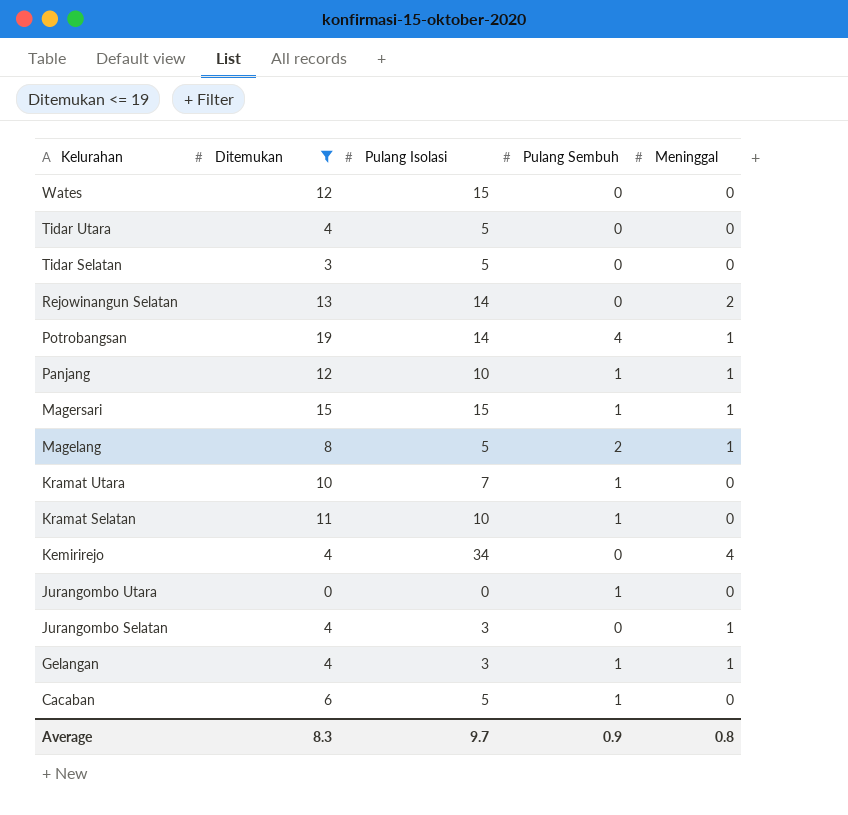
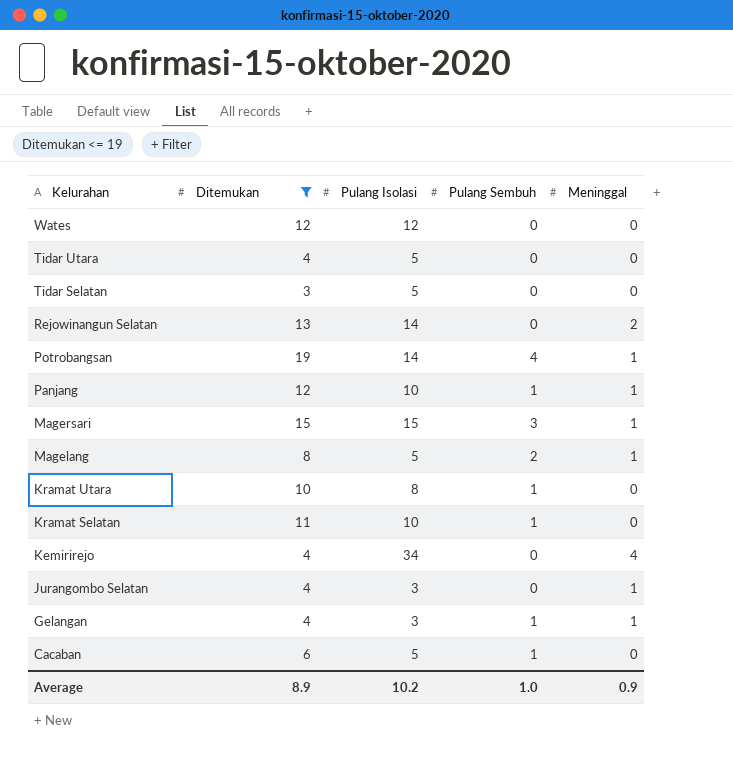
row Jurangombo Utara: 0 | 0 | 1 | 0 -> none
Wates | Pulang Isolasi: 15 -> 12
Magersari | Pulang Sembuh: 1 -> 3
Kramat Utara | Pulang Isolasi: 7 -> 8
Average | Ditemukan: 8.3 -> 8.9
Average | Pulang Isolasi: 9.7 -> 10.2
Average | Pulang Sembuh: 0.9 -> 1.0
Average | Meninggal: 0.8 -> 0.9

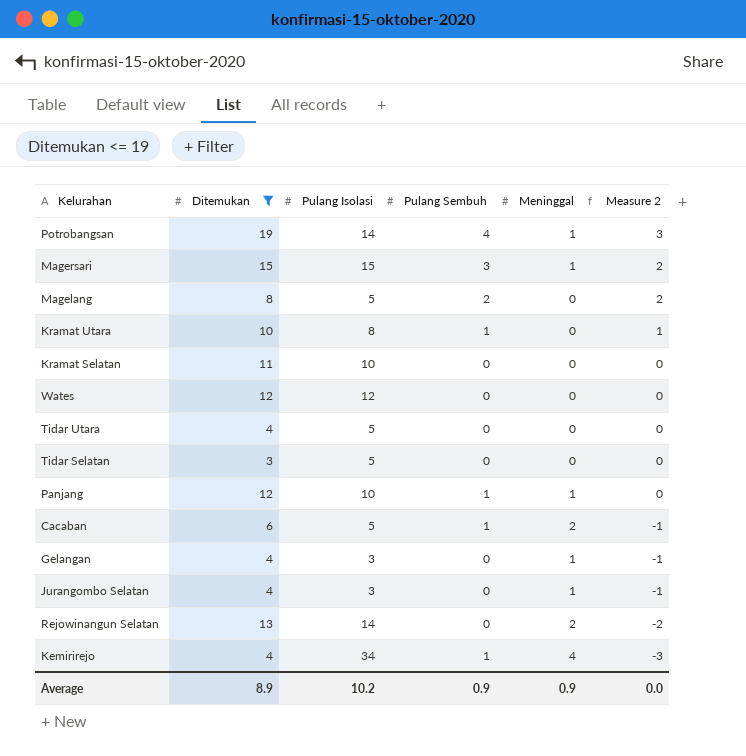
row order: Kelurahan descending -> Measure 2 descending
column Measure 2 | formula: none -> [Pulang Sembuh] - [Meninggal]
Magelang | Meninggal: 1 -> 0
Kramat Selatan | Pulang Sembuh: 1 -> 0
Cacaban | Meninggal: 0 -> 2
Gelangan | Pulang Sembuh: 1 -> 0
Kemirirejo | Pulang Sembuh: 0 -> 1
Average | Pulang Sembuh: 1.0 -> 0.9

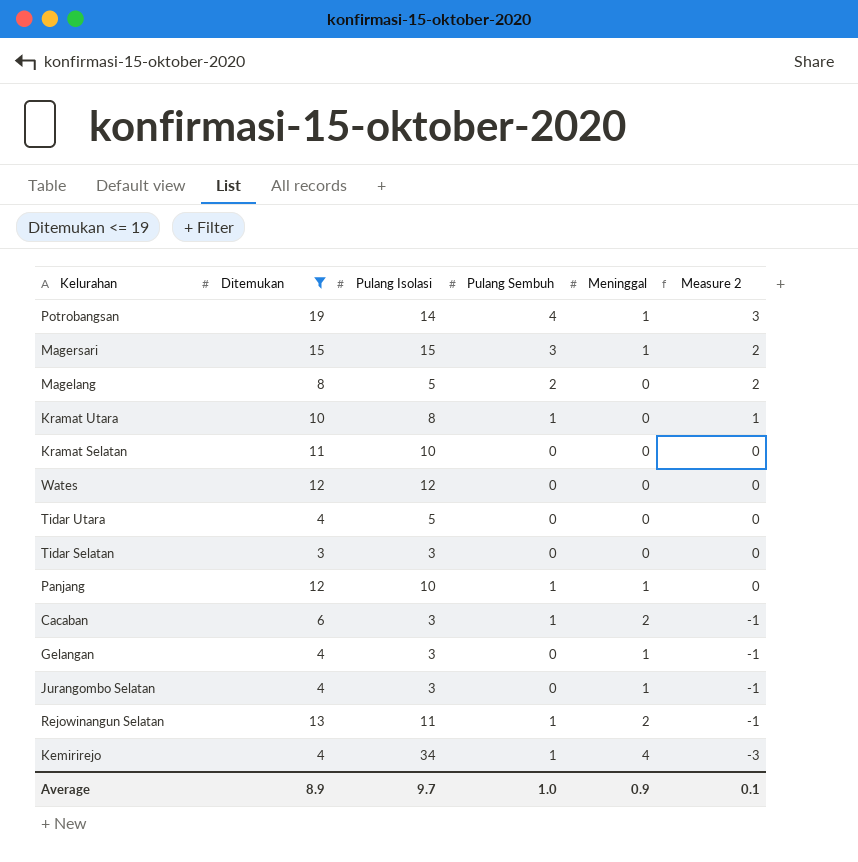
Tidar Selatan | Pulang Isolasi: 5 -> 3
Cacaban | Pulang Isolasi: 5 -> 3
Rejowinangun Selatan | Pulang Isolasi: 14 -> 11
Rejowinangun Selatan | Pulang Sembuh: 0 -> 1
Rejowinangun Selatan | Measure 2: -2 -> -1
Average | Pulang Isolasi: 10.2 -> 9.7
Average | Pulang Sembuh: 0.9 -> 1.0
Average | Measure 2: 0.0 -> 0.1

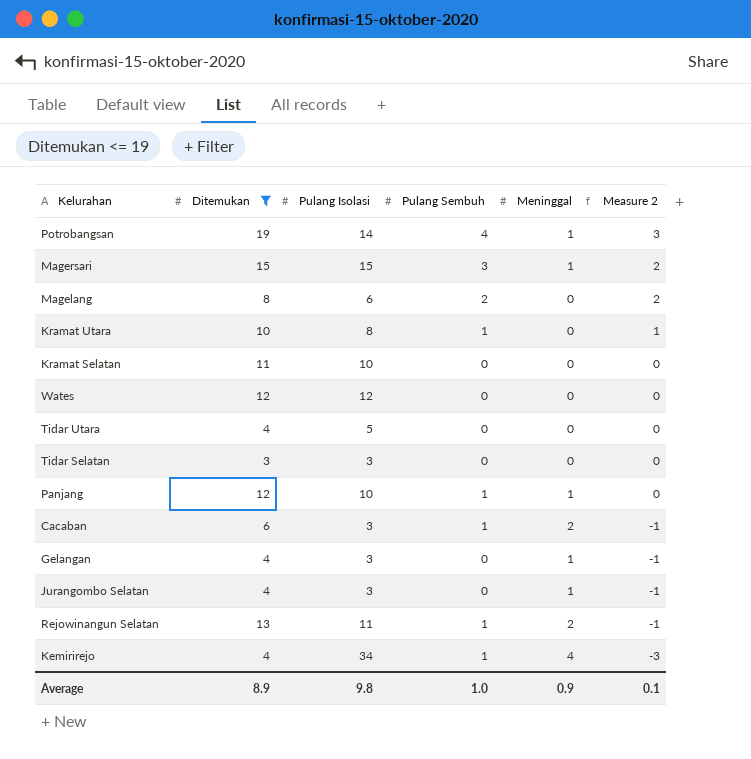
Magelang | Pulang Isolasi: 5 -> 6
Average | Pulang Isolasi: 9.7 -> 9.8

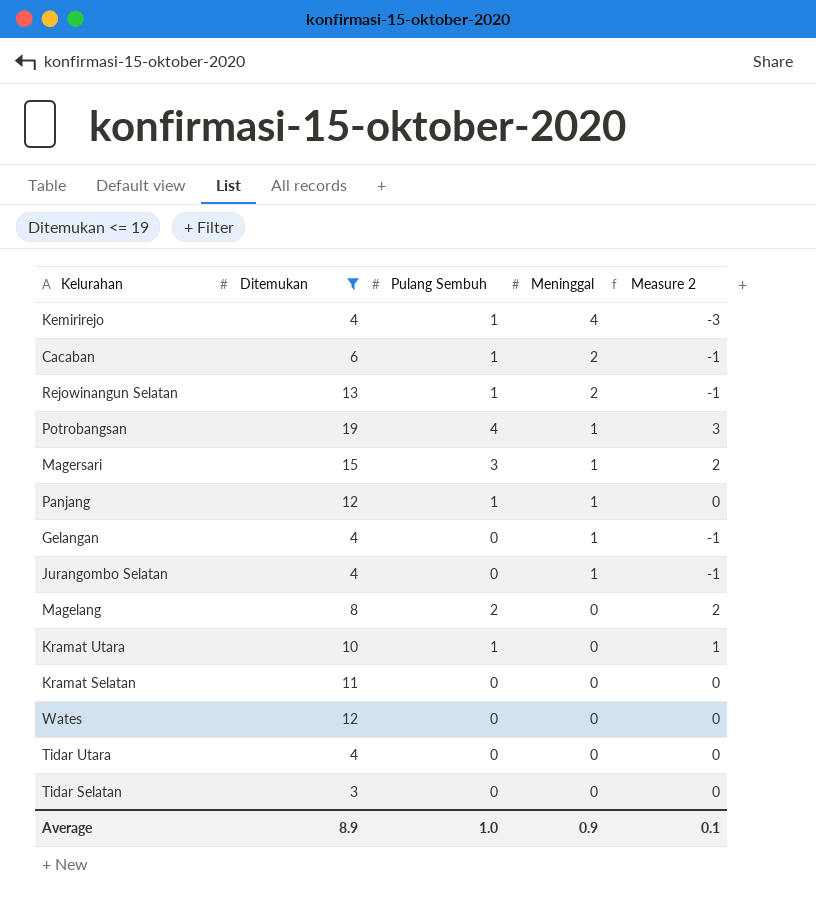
row order: Measure 2 descending -> Meninggal descending
column Pulang Isolasi | position: 3 -> none

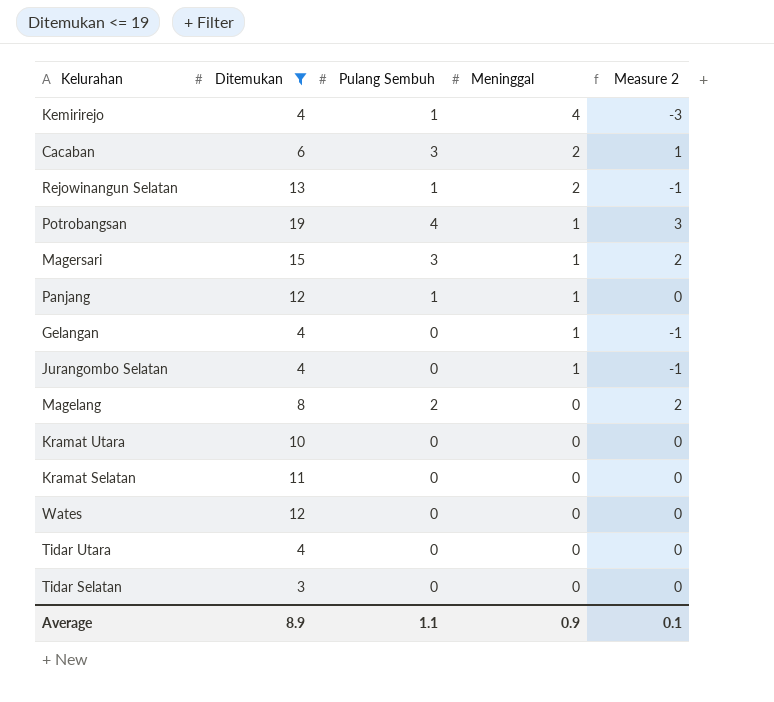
Cacaban | Pulang Sembuh: 1 -> 3
Cacaban | Measure 2: -1 -> 1
Kramat Utara | Pulang Sembuh: 1 -> 0
Kramat Utara | Measure 2: 1 -> 0
Average | Pulang Sembuh: 1.0 -> 1.1

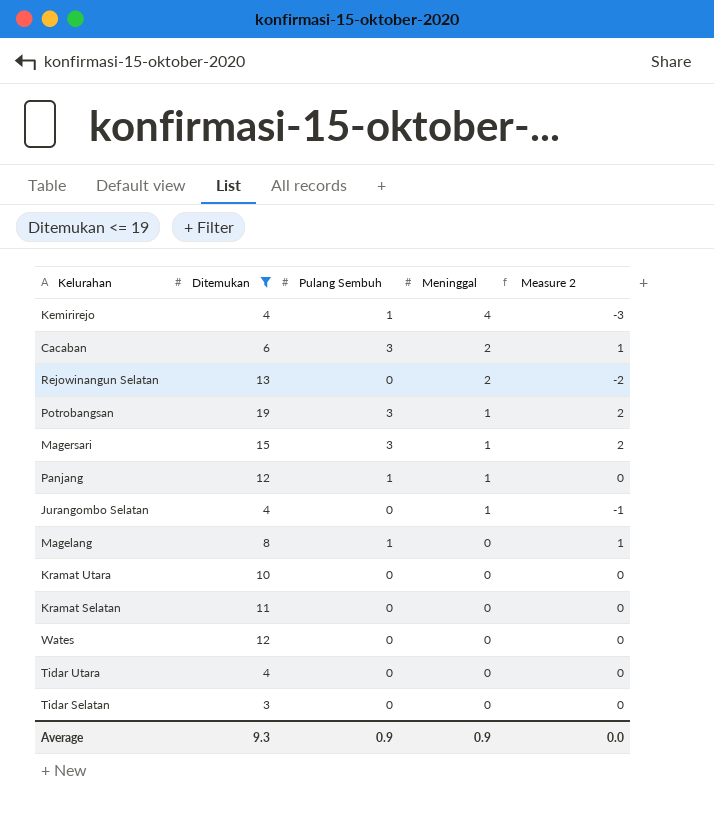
row Gelangan: 4 | 0 | 1 | -1 -> none
Rejowinangun Selatan | Pulang Sembuh: 1 -> 0
Rejowinangun Selatan | Measure 2: -1 -> -2
Potrobangsan | Pulang Sembuh: 4 -> 3
Potrobangsan | Measure 2: 3 -> 2
Magelang | Pulang Sembuh: 2 -> 1
Magelang | Measure 2: 2 -> 1
Average | Ditemukan: 8.9 -> 9.3
Average | Pulang Sembuh: 1.1 -> 0.9
Average | Measure 2: 0.1 -> 0.0

